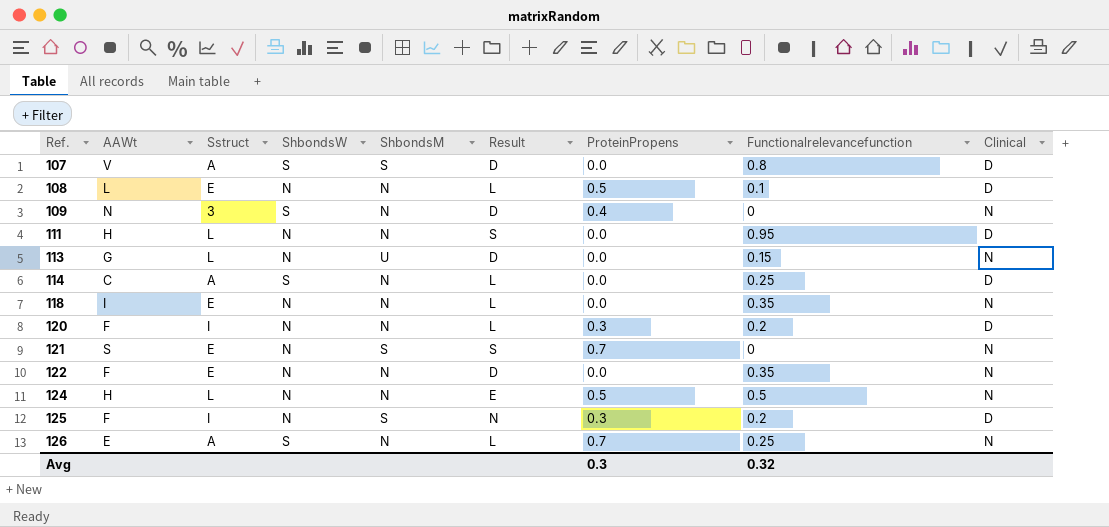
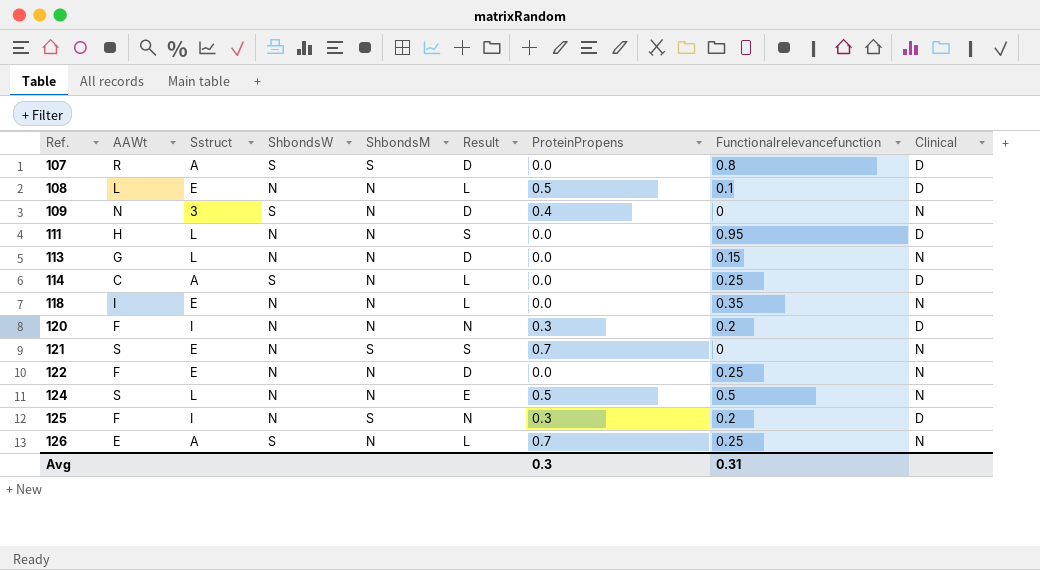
107 | AAWt: V -> R
113 | ShbondsM: U -> N
120 | Result: L -> N
122 | Functionalrelevancefunction: 0.35 -> 0.25
124 | AAWt: H -> S
Avg | Functionalrelevancefunction: 0.32 -> 0.31

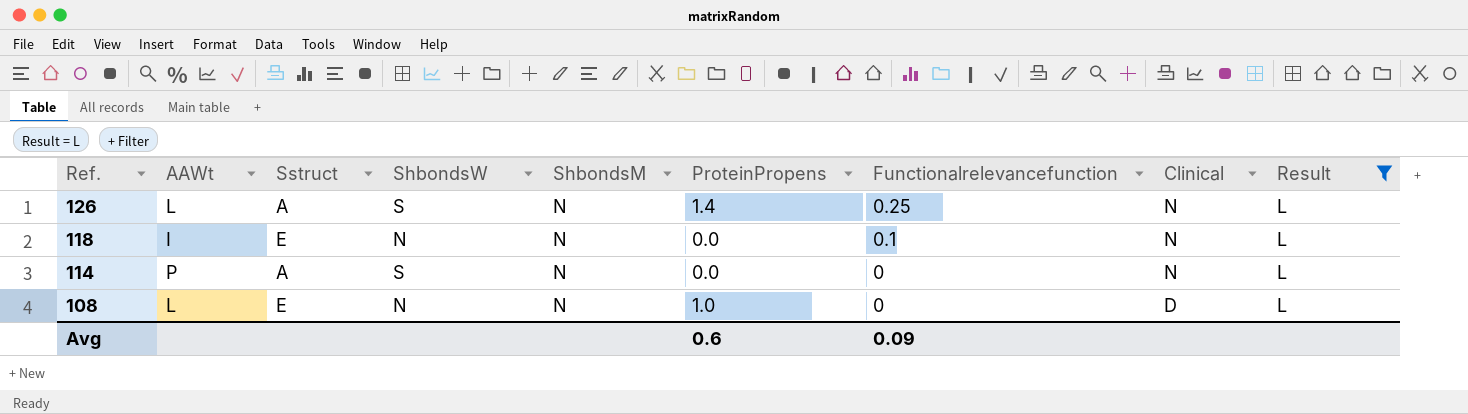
filter: none -> Result = L
row order: Ref. ascending -> Ref. descending
column Result | position: 6 -> 9
126 | AAWt: E -> L
126 | ProteinPropens: 0.7 -> 1.4
118 | Functionalrelevancefunction: 0.35 -> 0.1
114 | AAWt: C -> P
114 | Functionalrelevancefunction: 0.25 -> 0
114 | Clinical: D -> N
108 | ProteinPropens: 0.5 -> 1.0
108 | Functionalrelevancefunction: 0.1 -> 0
Avg | ProteinPropens: 0.3 -> 0.6
Avg | Functionalrelevancefunction: 0.31 -> 0.09

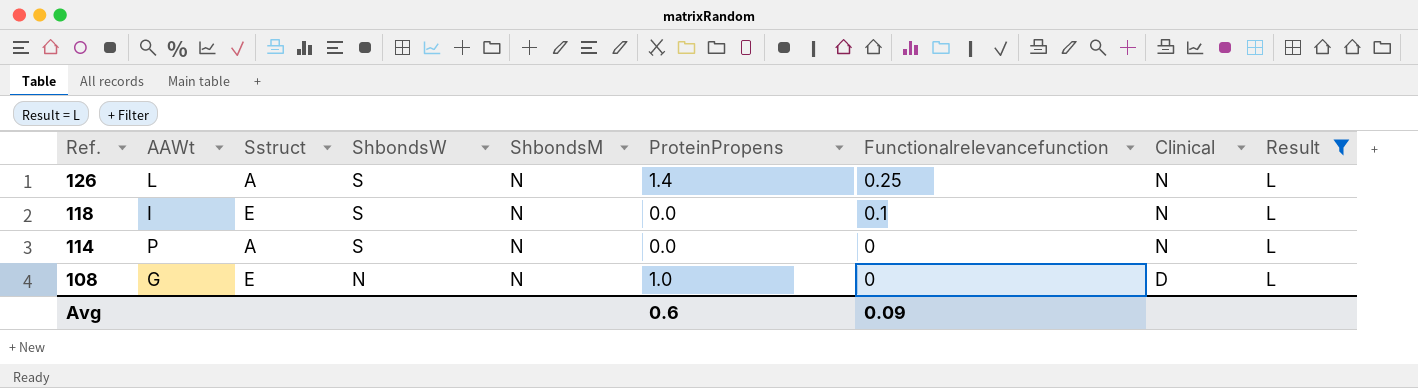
118 | ShbondsW: N -> S
108 | AAWt: L -> G

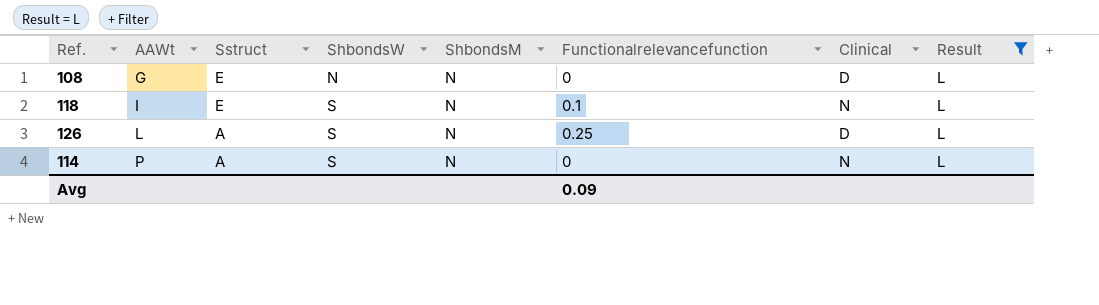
row order: Ref. descending -> AAWt ascending
column ProteinPropens | position: 6 -> none
126 | Clinical: N -> D

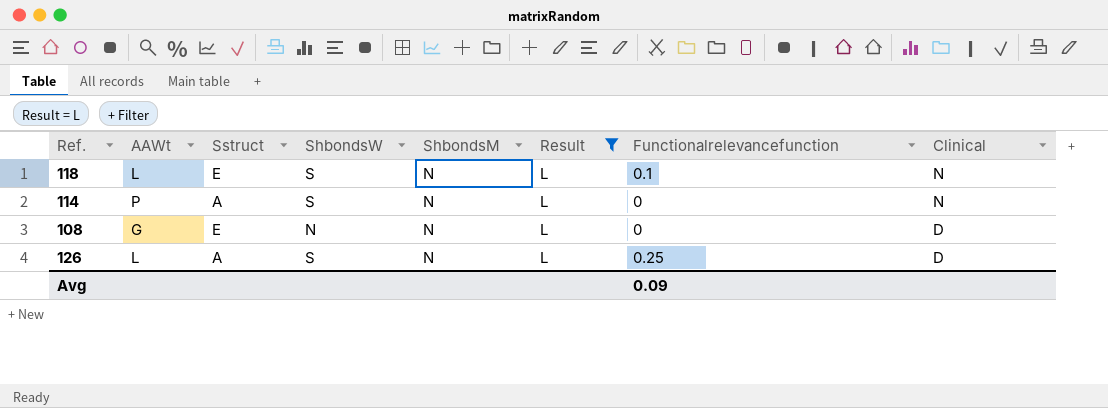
row order: AAWt ascending -> Clinical descending
column Result | position: 8 -> 6
118 | AAWt: I -> L

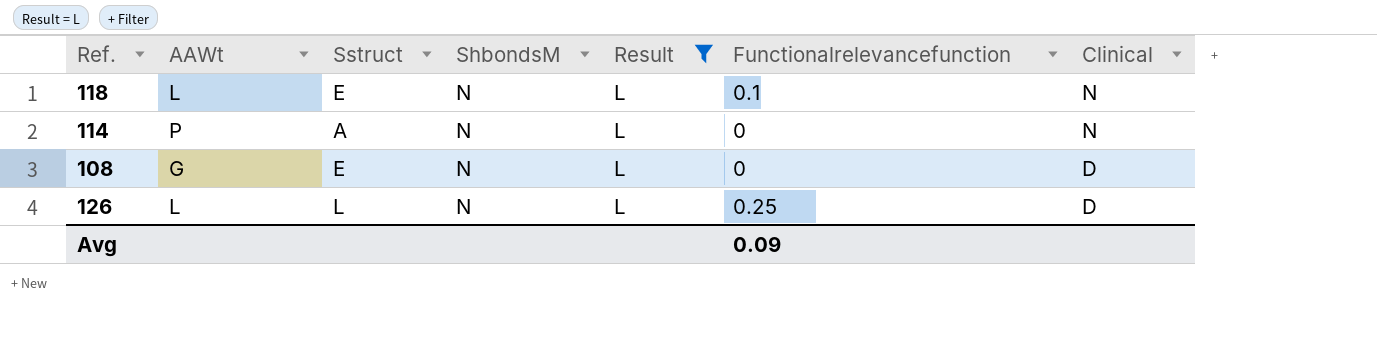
column ShbondsW | position: 4 -> none
126 | Sstruct: A -> L

